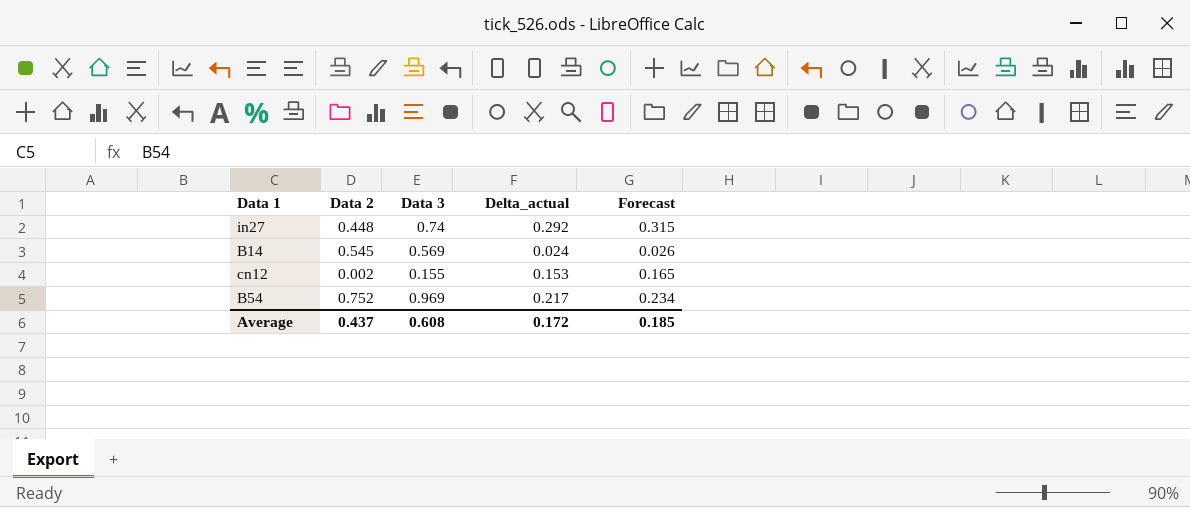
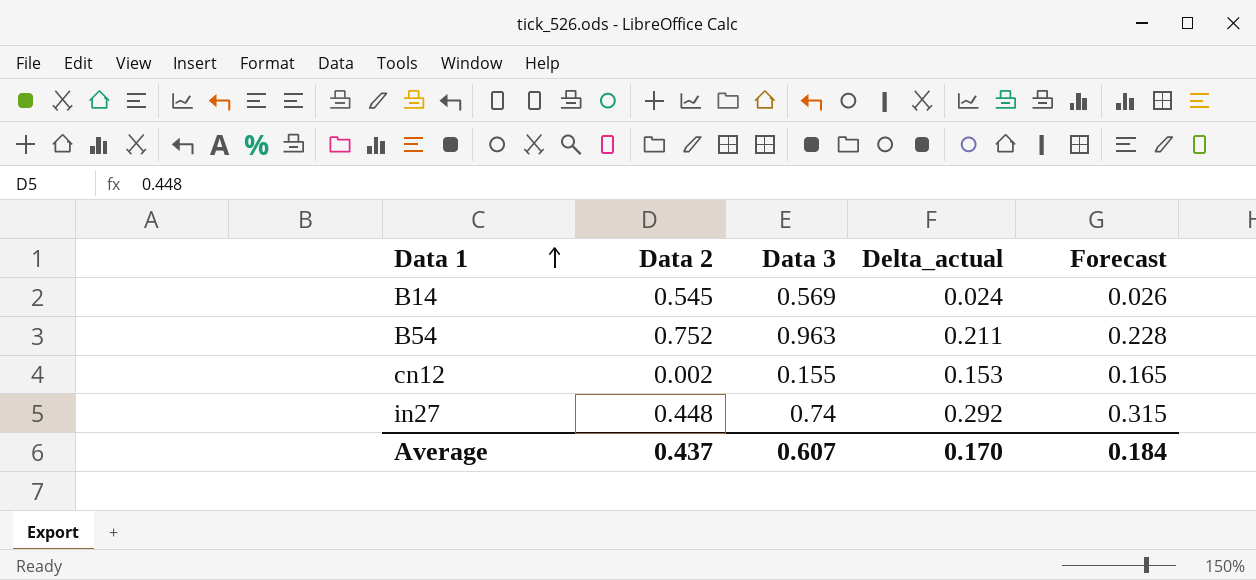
row order: none -> Data 1 ascending
B54 | Data 3: 0.969 -> 0.963
B54 | Delta_actual: 0.217 -> 0.211
B54 | Forecast: 0.234 -> 0.228
Average | Data 3: 0.608 -> 0.607
Average | Delta_actual: 0.172 -> 0.170
Average | Forecast: 0.185 -> 0.184

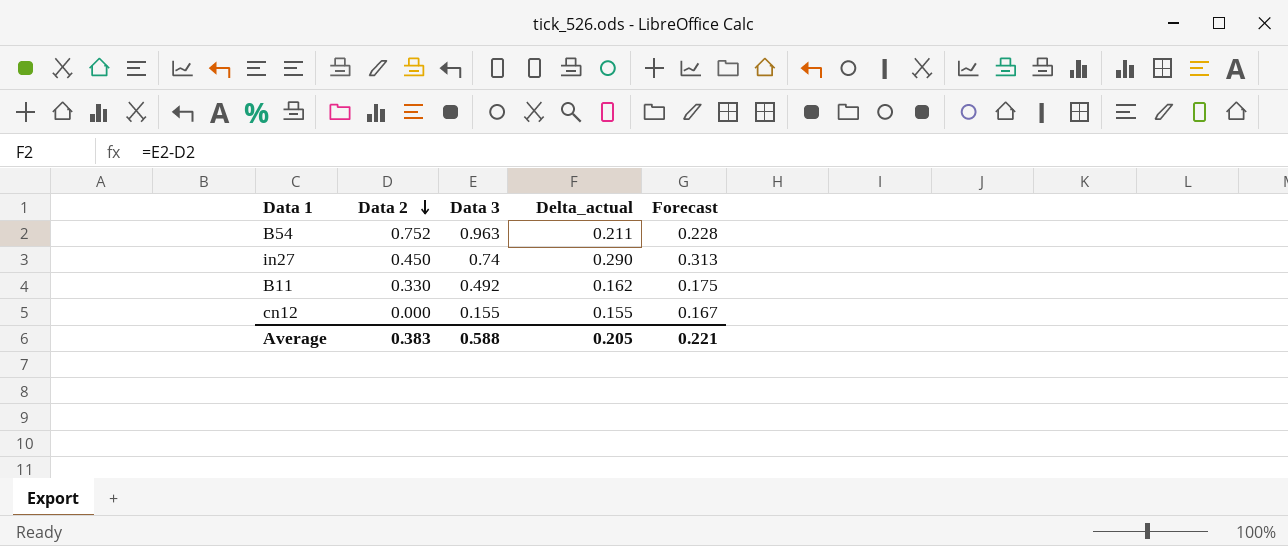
row order: Data 1 ascending -> Data 2 descending
row B14: 0.545 | 0.569 | 0.024 | 0.026 -> none
in27 | Data 2: 0.448 -> 0.450
in27 | Delta_actual: 0.292 -> 0.290
in27 | Forecast: 0.315 -> 0.313
row B11: none -> 0.330 | 0.492 | 0.162 | 0.175
cn12 | Data 2: 0.002 -> 0.000
cn12 | Delta_actual: 0.153 -> 0.155
cn12 | Forecast: 0.165 -> 0.167
Average | Data 2: 0.437 -> 0.383
Average | Data 3: 0.607 -> 0.588
Average | Delta_actual: 0.170 -> 0.205
Average | Forecast: 0.184 -> 0.221

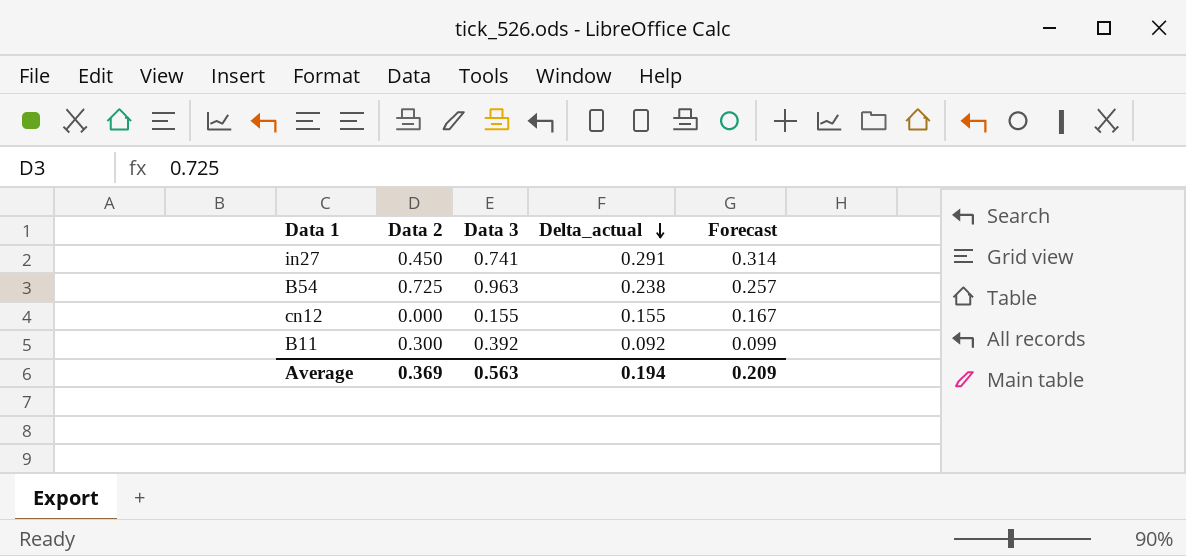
row order: Data 2 descending -> Delta_actual descending
in27 | Data 3: 0.74 -> 0.741
in27 | Delta_actual: 0.290 -> 0.291
in27 | Forecast: 0.313 -> 0.314
B54 | Data 2: 0.752 -> 0.725
B54 | Delta_actual: 0.211 -> 0.238
B54 | Forecast: 0.228 -> 0.257
B11 | Data 2: 0.330 -> 0.300
B11 | Data 3: 0.492 -> 0.392
B11 | Delta_actual: 0.162 -> 0.092
B11 | Forecast: 0.175 -> 0.099
Average | Data 2: 0.383 -> 0.369
Average | Data 3: 0.588 -> 0.563
Average | Delta_actual: 0.205 -> 0.194
Average | Forecast: 0.221 -> 0.209

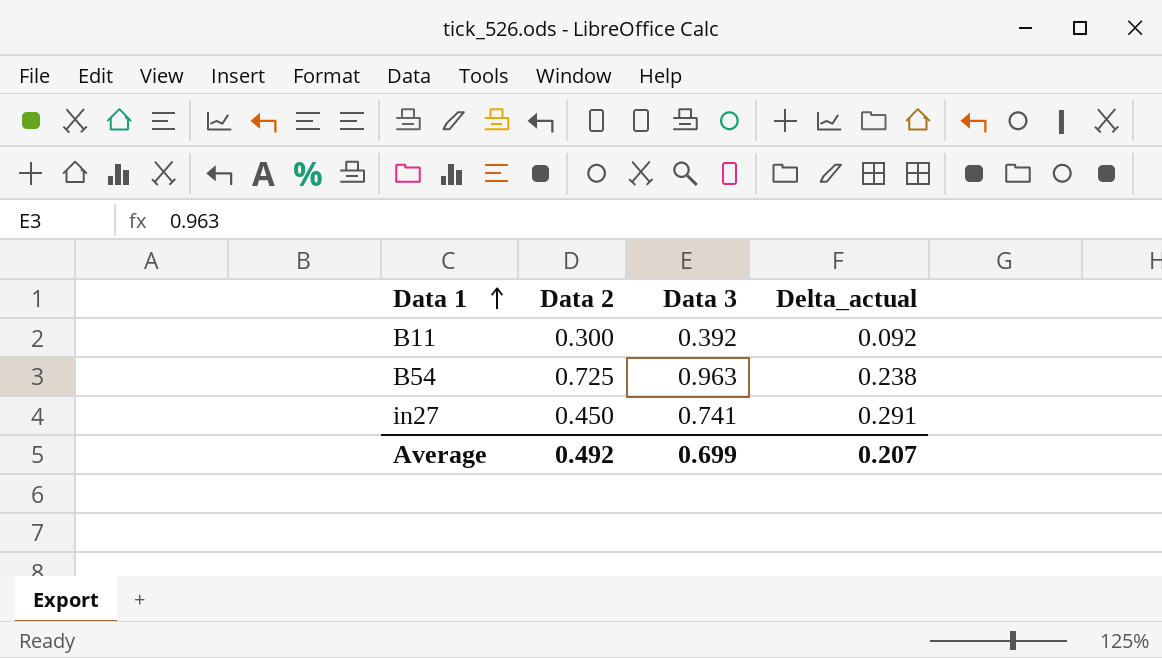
row order: Delta_actual descending -> Data 1 ascending
column Forecast | formula: [Delta_actual] * 1.08 -> none
row cn12: 0.000 | 0.155 | 0.155 | 0.167 -> none
Average | Data 2: 0.369 -> 0.492
Average | Data 3: 0.563 -> 0.699
Average | Delta_actual: 0.194 -> 0.207

